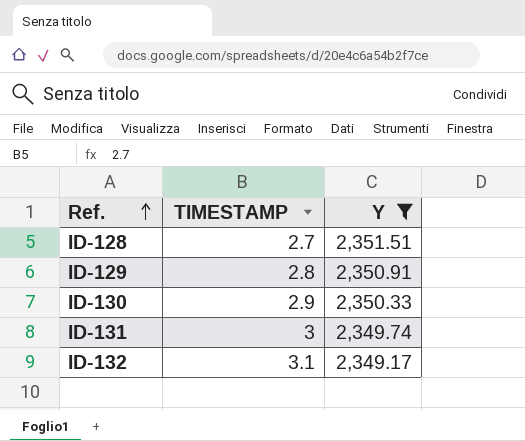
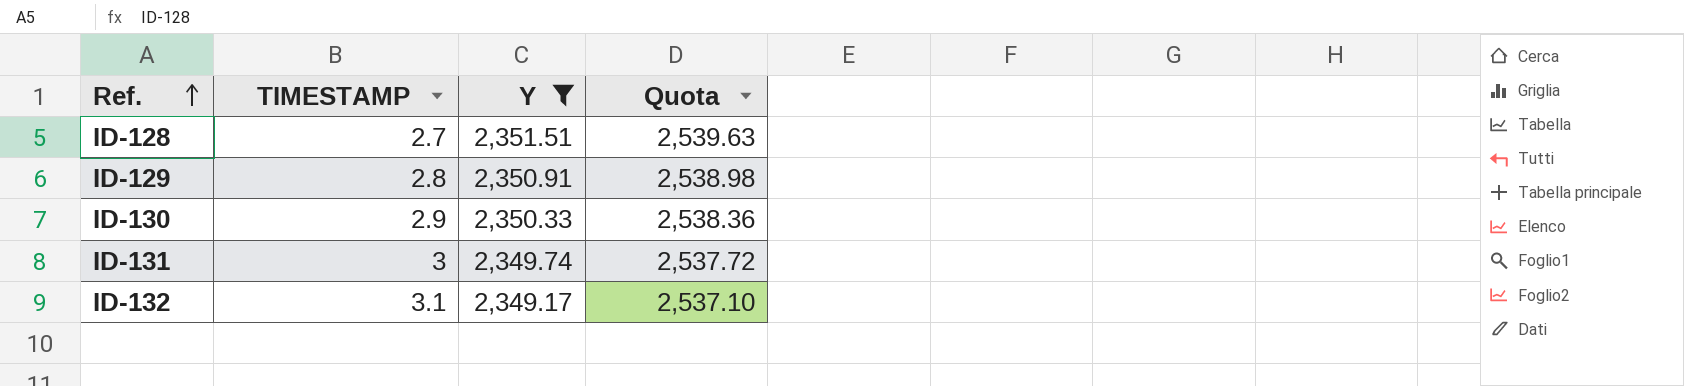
column Quota | formula: none -> [Y] * 1.08

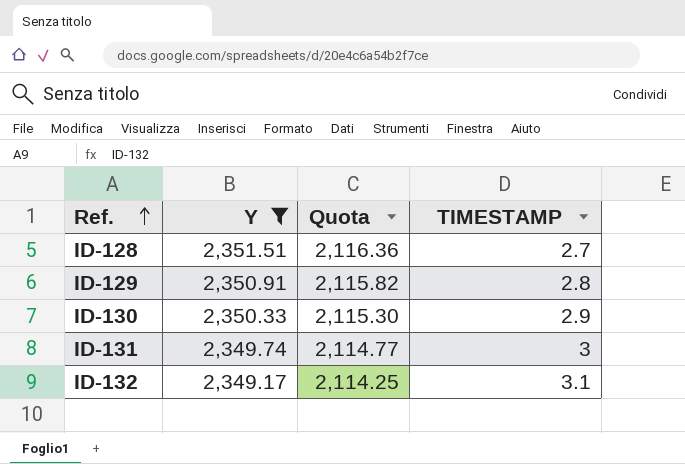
column Quota | formula: [Y] * 1.08 -> [Y] * 0.9
column TIMESTAMP | position: 2 -> 4

